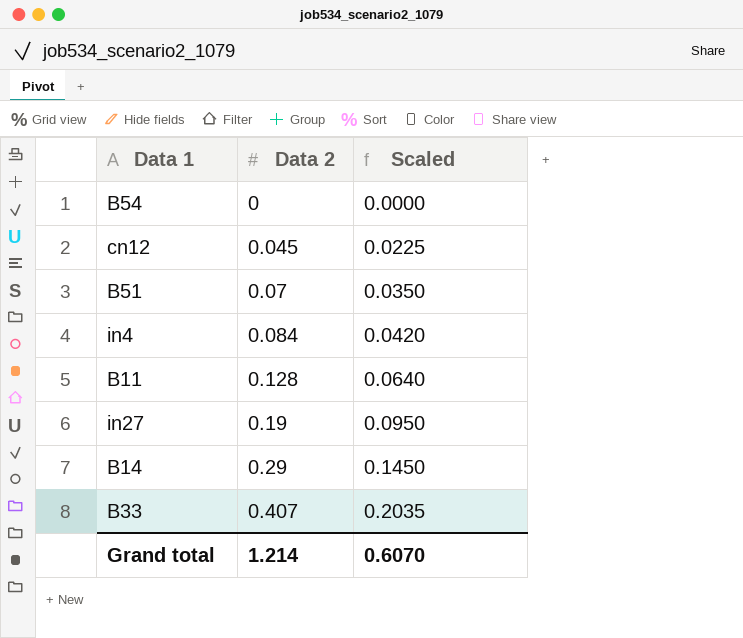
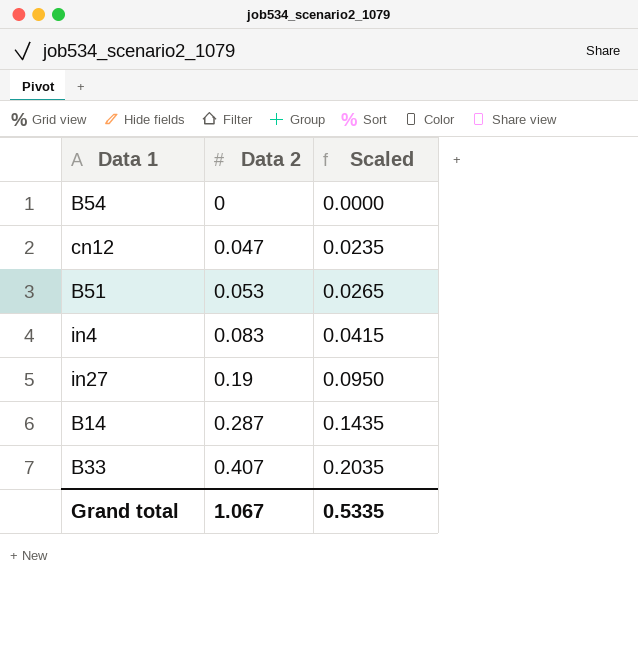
row B11: 0.128 | 0.0640 -> none
cn12 | Data 2: 0.045 -> 0.047
cn12 | Scaled: 0.0225 -> 0.0235
B51 | Data 2: 0.07 -> 0.053
B51 | Scaled: 0.0350 -> 0.0265
in4 | Data 2: 0.084 -> 0.083
in4 | Scaled: 0.0420 -> 0.0415
B14 | Data 2: 0.29 -> 0.287
B14 | Scaled: 0.1450 -> 0.1435
Grand total | Data 2: 1.214 -> 1.067
Grand total | Scaled: 0.6070 -> 0.5335

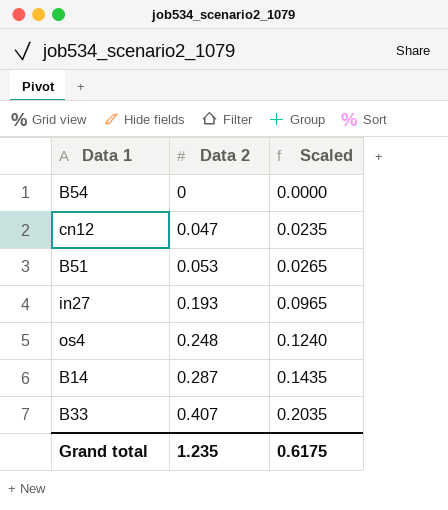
row in4: 0.083 | 0.0415 -> none
in27 | Data 2: 0.19 -> 0.193
in27 | Scaled: 0.0950 -> 0.0965
row os4: none -> 0.248 | 0.1240
Grand total | Data 2: 1.067 -> 1.235
Grand total | Scaled: 0.5335 -> 0.6175

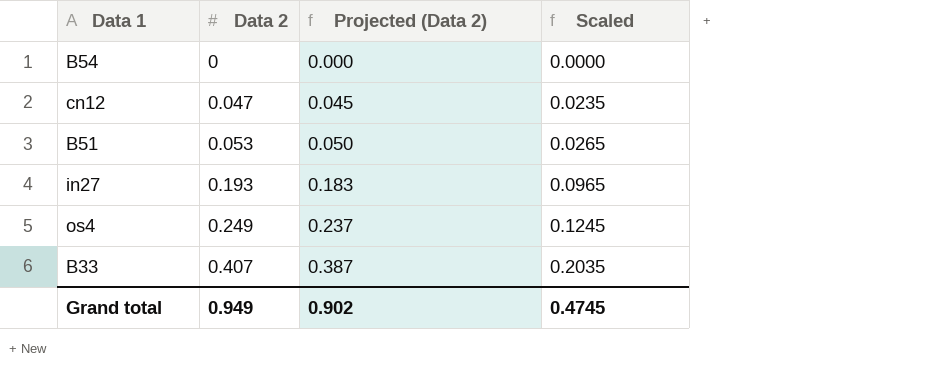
column Projected (Data 2) | formula: none -> [Data 2] * 0.95
row B14: 0.287 | 0.1435 -> none
os4 | Data 2: 0.248 -> 0.249
os4 | Scaled: 0.1240 -> 0.1245
Grand total | Data 2: 1.235 -> 0.949
Grand total | Scaled: 0.6175 -> 0.4745

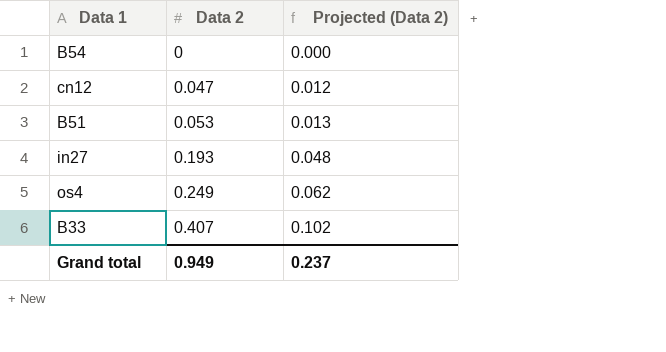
column Scaled | formula: [Data 2] * 0.5 -> none
column Projected (Data 2) | formula: [Data 2] * 0.95 -> [Data 2] * 0.25
Grand total | Projected (Data 2): 0.902 -> 0.237

